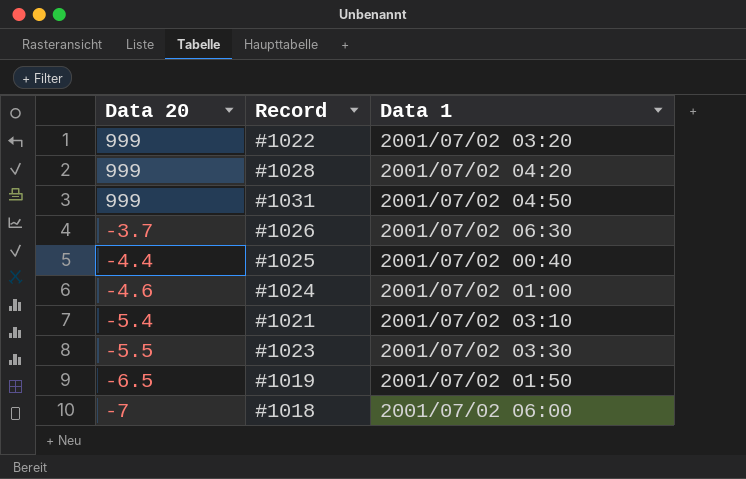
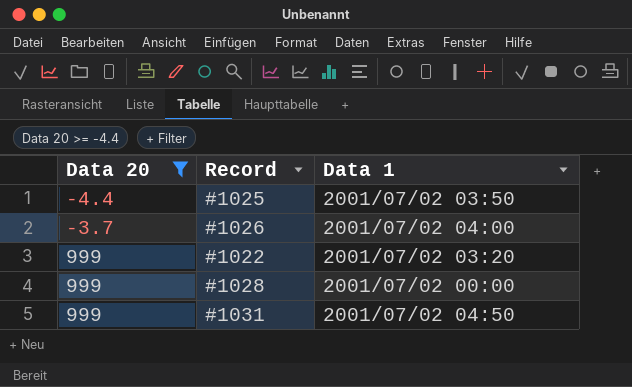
filter: none -> Data 20 >= -4.4
row order: Data 20 descending -> Data 20 ascending
#1025 | Data 1: 2001/07/02 00:40 -> 2001/07/02 03:50
#1026 | Data 1: 2001/07/02 06:30 -> 2001/07/02 04:00
#1028 | Data 1: 2001/07/02 04:20 -> 2001/07/02 00:00

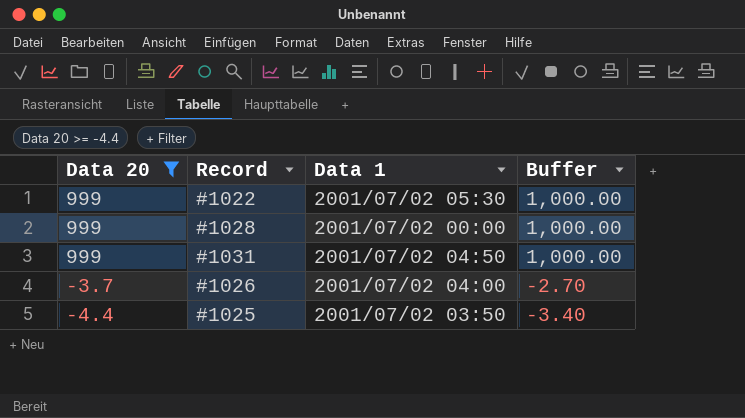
row order: Data 20 ascending -> Data 20 descending
column Buffer | formula: none -> [Data 20] + 1
#1022 | Data 1: 2001/07/02 03:20 -> 2001/07/02 05:30

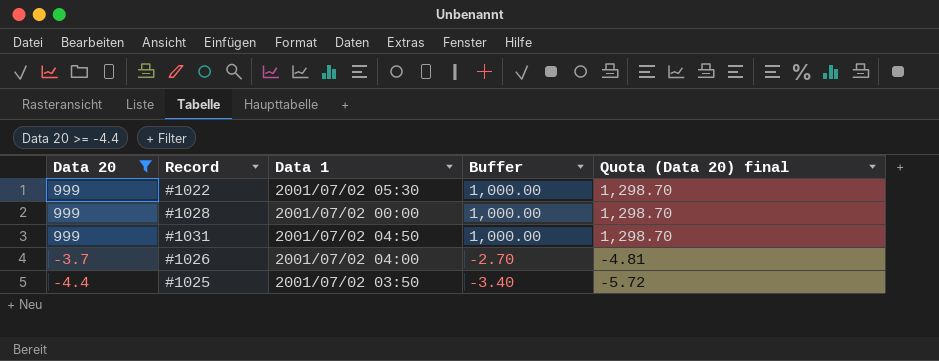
column Quota (Data 20) final | formula: none -> [Data 20] * 1.3

